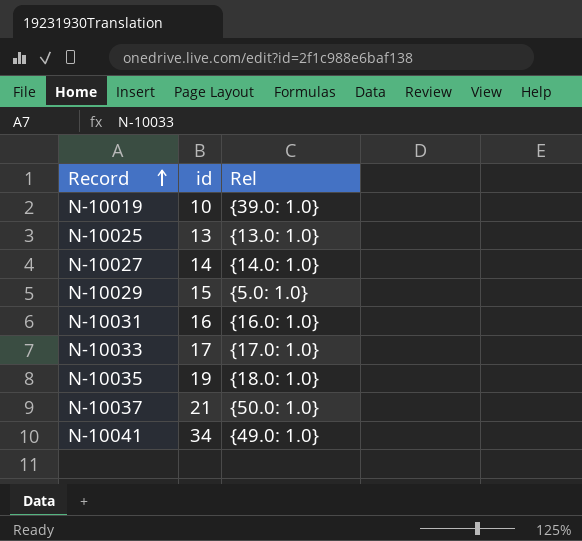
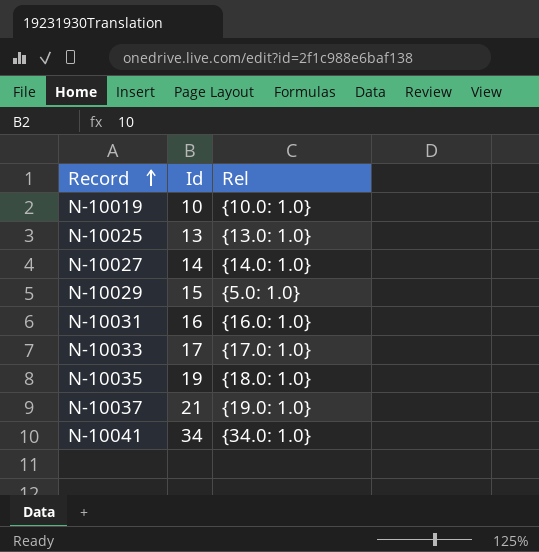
column name: id -> Id
N-10019 | Rel: {39.0: 1.0} -> {10.0: 1.0}
N-10037 | Rel: {50.0: 1.0} -> {19.0: 1.0}
N-10041 | Rel: {49.0: 1.0} -> {34.0: 1.0}

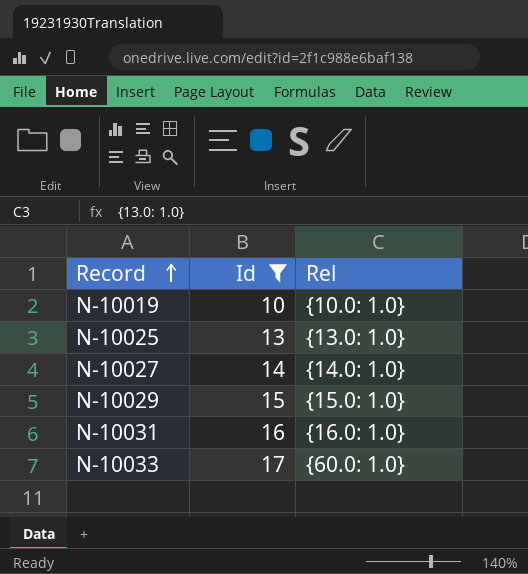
filter: none -> Id <= 17
N-10029 | Rel: {5.0: 1.0} -> {15.0: 1.0}
N-10033 | Rel: {17.0: 1.0} -> {60.0: 1.0}

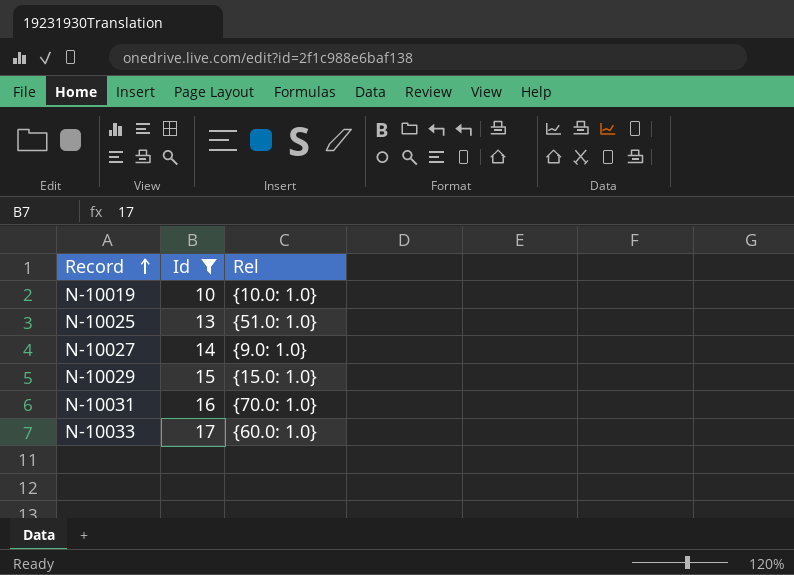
N-10025 | Rel: {13.0: 1.0} -> {51.0: 1.0}
N-10027 | Rel: {14.0: 1.0} -> {9.0: 1.0}
N-10031 | Rel: {16.0: 1.0} -> {70.0: 1.0}

